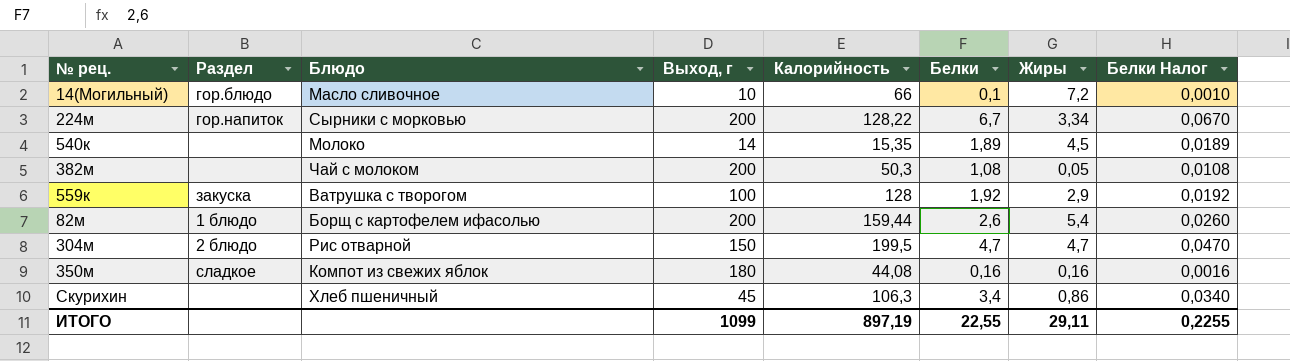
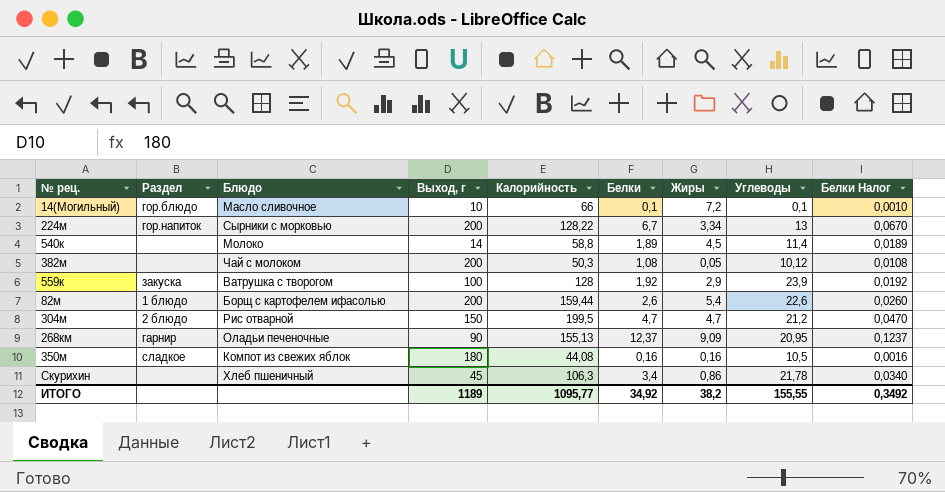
column Углеводы | position: none -> 8
540к | Калорийность: 15,35 -> 58,8
row 268км: none -> гарнир | Оладьи печеночные | 90 | 155,13 | 12,37 | 9,09 | 20,95 | 0,1237
ИТОГО | Выход, г: 1099 -> 1189
ИТОГО | Калорийность: 897,19 -> 1095,77
ИТОГО | Белки: 22,55 -> 34,92
ИТОГО | Жиры: 29,11 -> 38,2
ИТОГО | Белки Налог: 0,2255 -> 0,3492

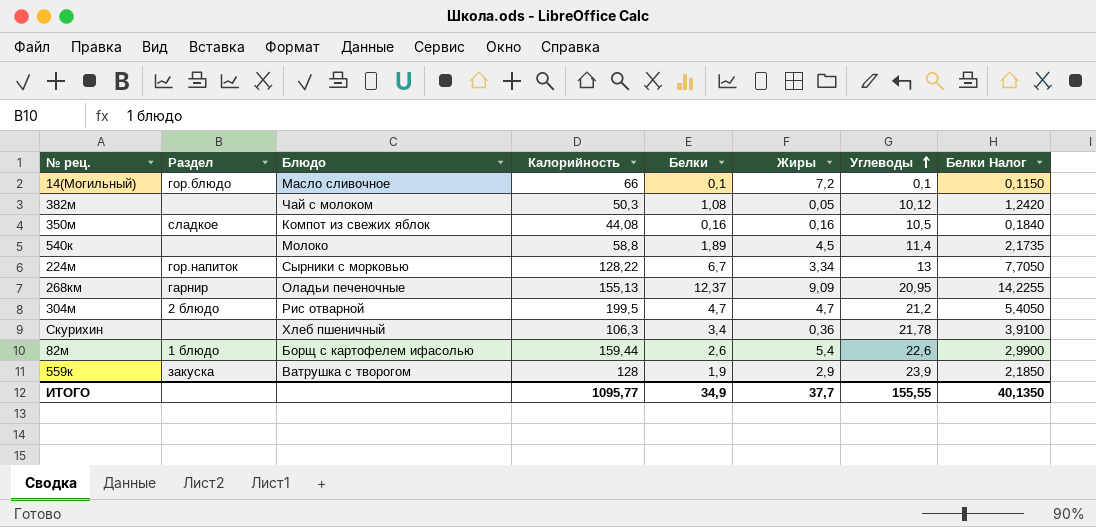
row order: none -> Углеводы ascending
column Выход, г | position: 4 -> none
column Белки Налог | formula: [Белки] * 0,01 -> [Белки] * 1,15
Скурихин | Жиры: 0,86 -> 0,36
559к | Белки: 1,92 -> 1,9
ИТОГО | Белки: 34,92 -> 34,9
ИТОГО | Жиры: 38,2 -> 37,7
ИТОГО | Белки Налог: 0,3492 -> 40,1350

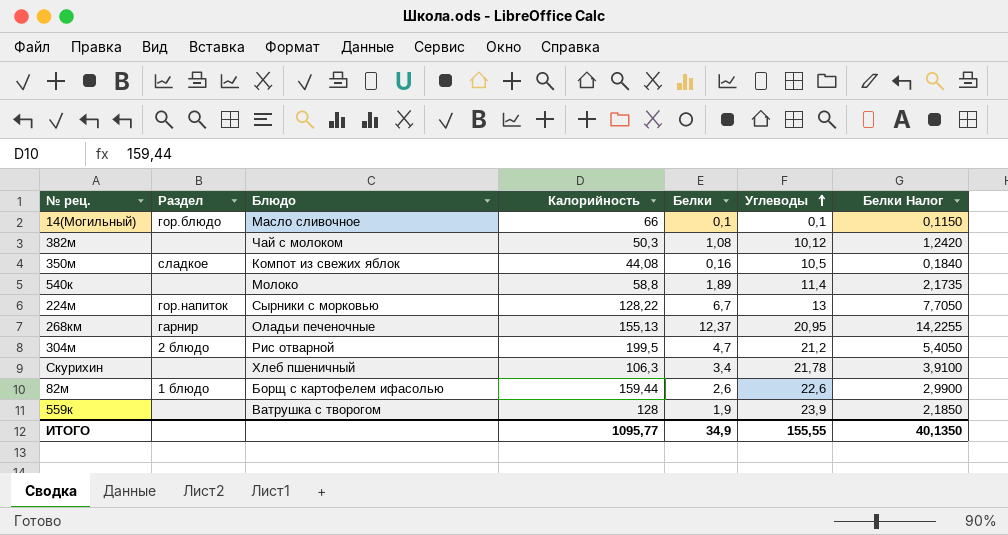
column Жиры | position: 6 -> none
559к | Раздел: закуска -> none

